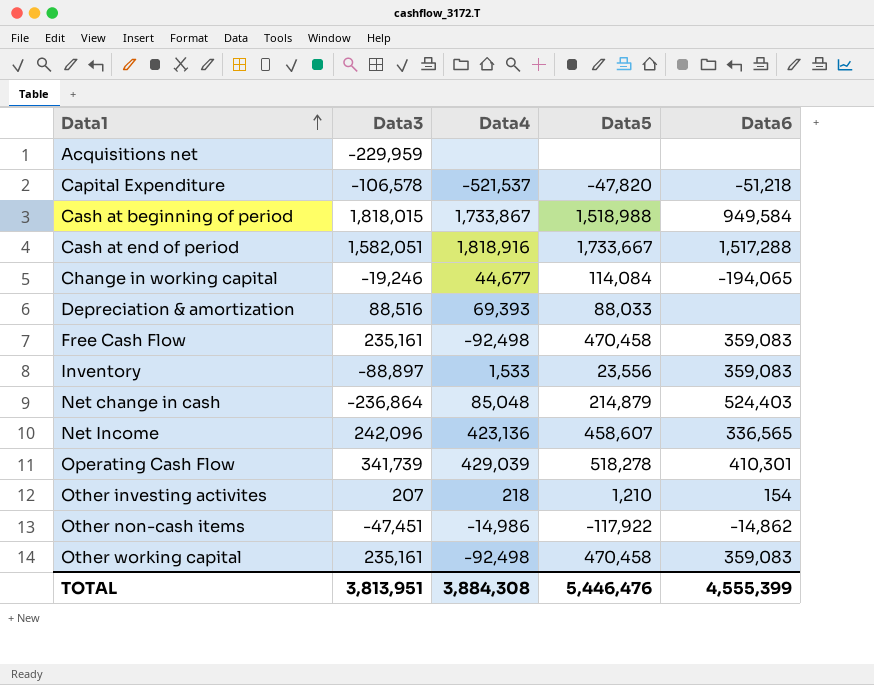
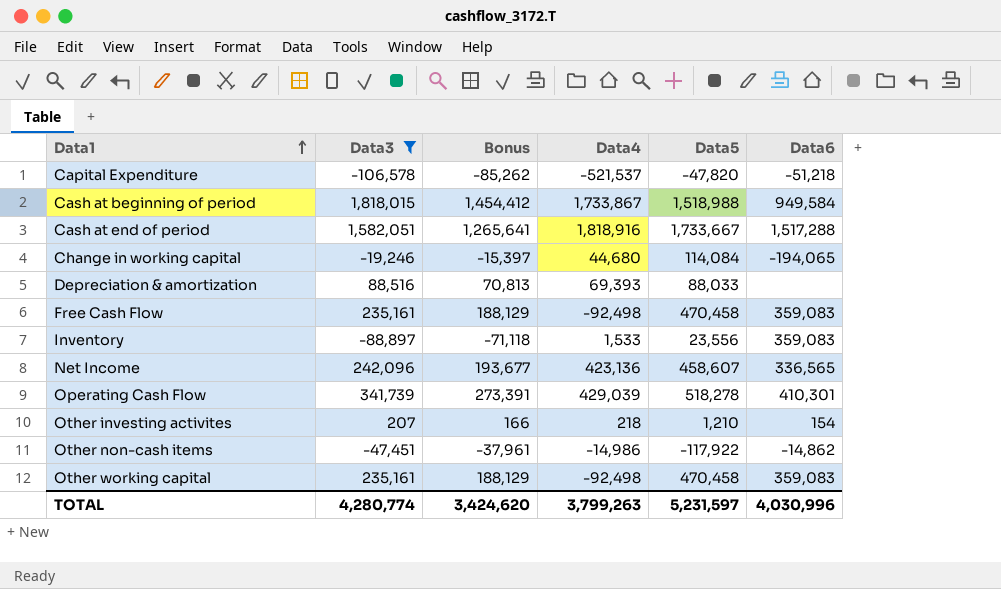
filter: none -> Data3 >= -106,578
column Bonus | formula: none -> [Data3] * 0.8
Change in working capital | Data4: 44,677 -> 44,680
TOTAL | Data3: 3,813,951 -> 4,280,774
TOTAL | Data4: 3,884,308 -> 3,799,263
TOTAL | Data5: 5,446,476 -> 5,231,597
TOTAL | Data6: 4,555,399 -> 4,030,996

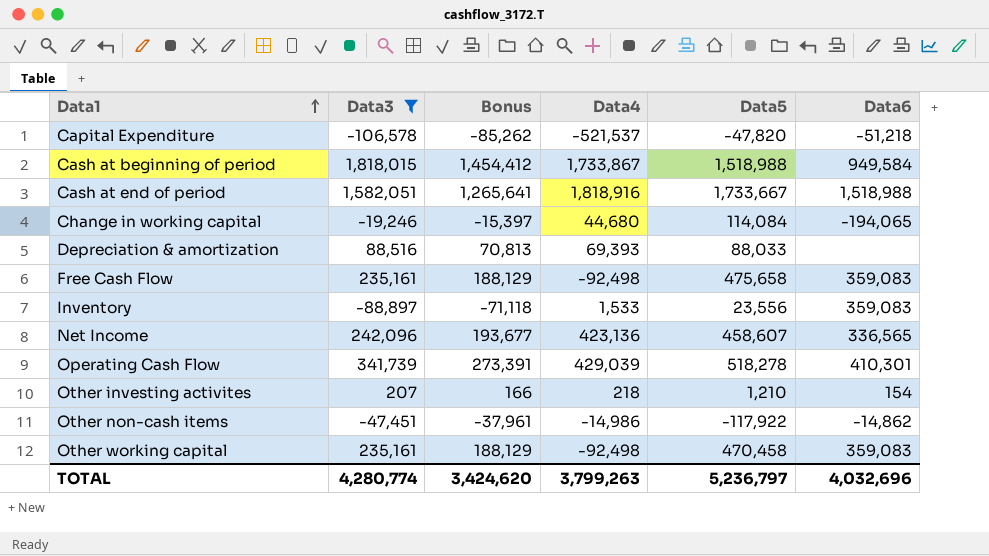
Cash at end of period | Data6: 1,517,288 -> 1,518,988
Free Cash Flow | Data5: 470,458 -> 475,658
TOTAL | Data5: 5,231,597 -> 5,236,797
TOTAL | Data6: 4,030,996 -> 4,032,696

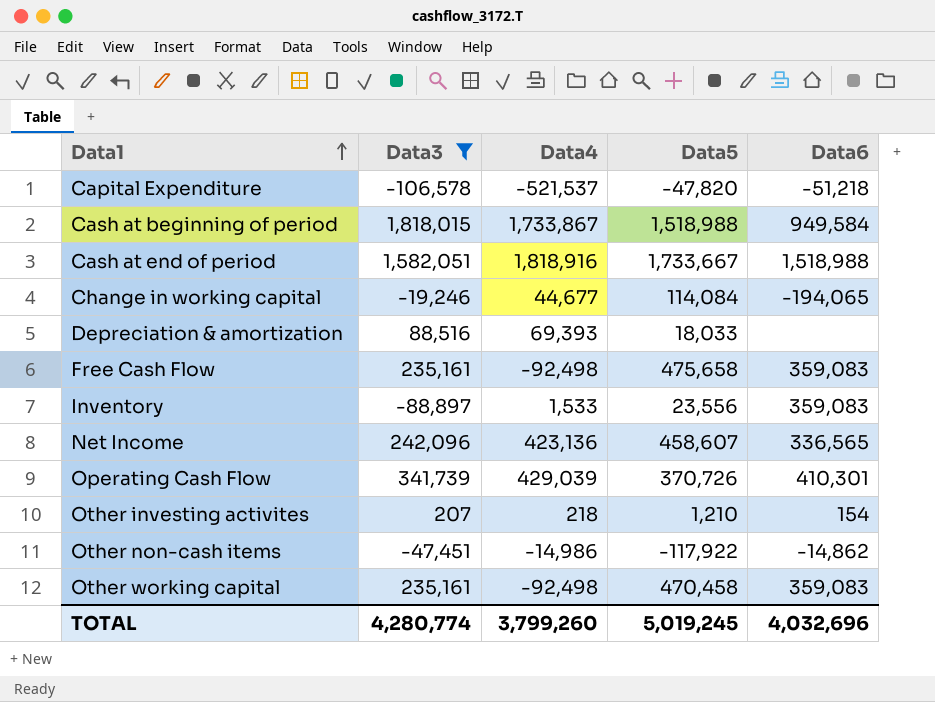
column Bonus | formula: [Data3] * 0.8 -> none
Change in working capital | Data4: 44,680 -> 44,677
Depreciation & amortization | Data5: 88,033 -> 18,033
Operating Cash Flow | Data5: 518,278 -> 370,726
TOTAL | Data4: 3,799,263 -> 3,799,260
TOTAL | Data5: 5,236,797 -> 5,019,245

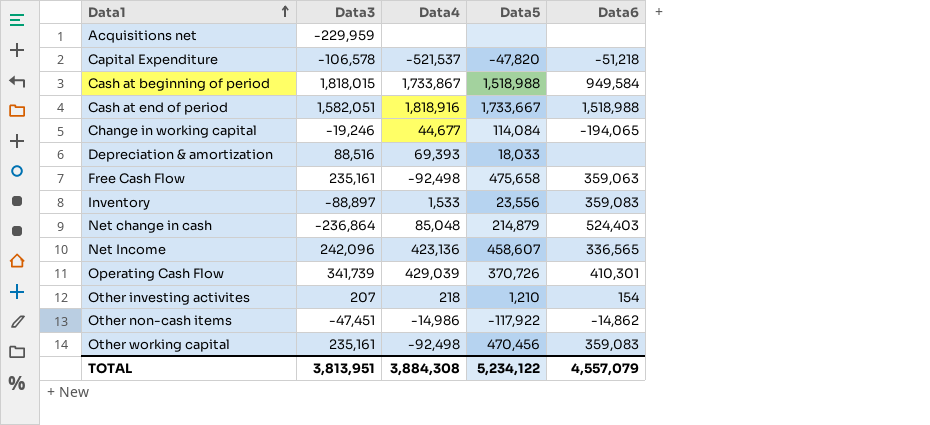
filter: Data3 >= -106,578 -> none
Free Cash Flow | Data6: 359,083 -> 359,063
Other working capital | Data5: 470,458 -> 470,456
TOTAL | Data3: 4,280,774 -> 3,813,951
TOTAL | Data4: 3,799,260 -> 3,884,308
TOTAL | Data5: 5,019,245 -> 5,234,122
TOTAL | Data6: 4,032,696 -> 4,557,079

